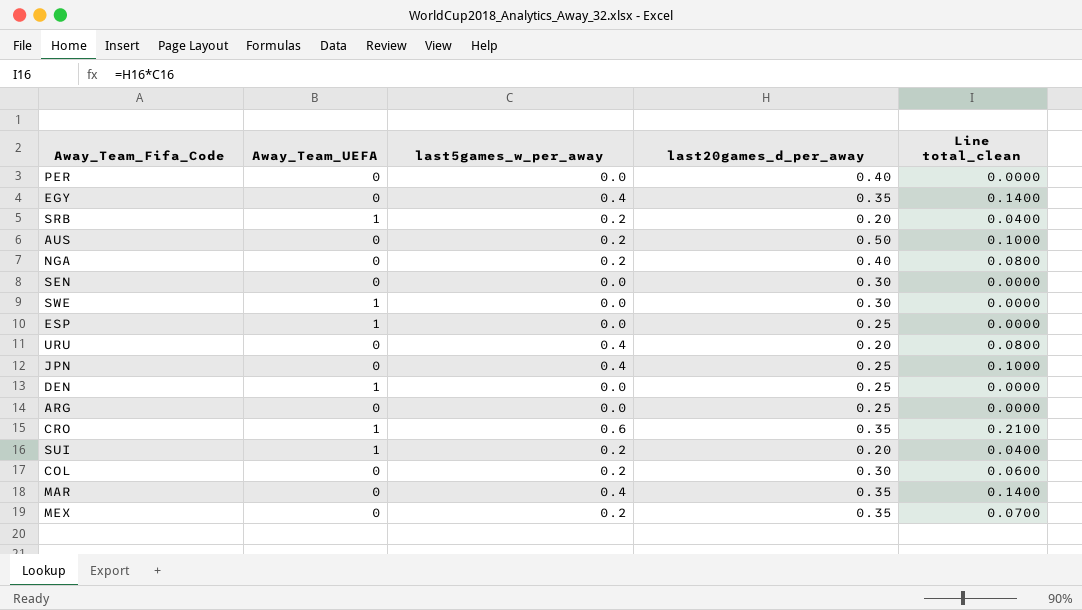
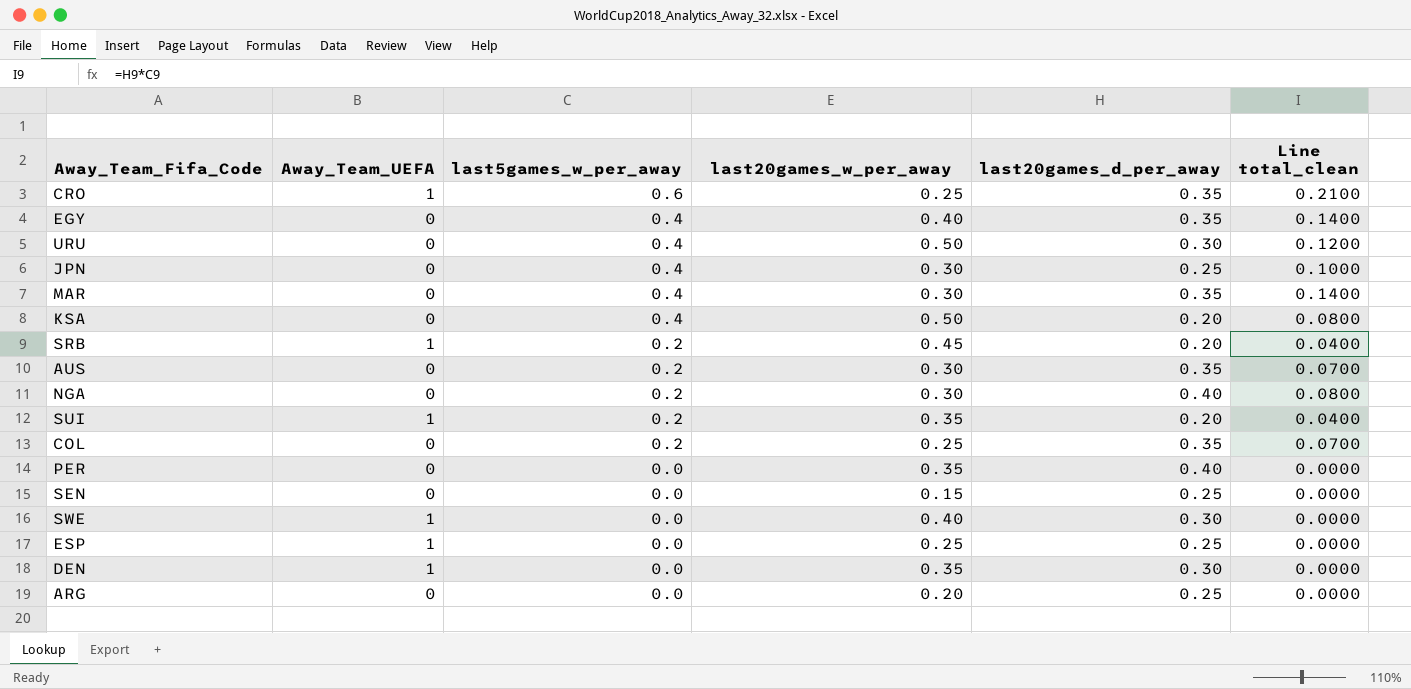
row order: none -> last5games_w_per_away descending
column last20games_w_per_away | position: none -> 4
row MEX: 0 | 0.2 | 0.35 | 0.0700 -> none
URU | last20games_d_per_away: 0.20 -> 0.30
URU | Line total_clean: 0.0800 -> 0.1200
row KSA: none -> 0 | 0.4 | 0.50 | 0.20 | 0.0800
AUS | last20games_d_per_away: 0.50 -> 0.35
AUS | Line total_clean: 0.1000 -> 0.0700
COL | last20games_d_per_away: 0.30 -> 0.35
COL | Line total_clean: 0.0600 -> 0.0700
SEN | last20games_d_per_away: 0.30 -> 0.25
DEN | last20games_d_per_away: 0.25 -> 0.30

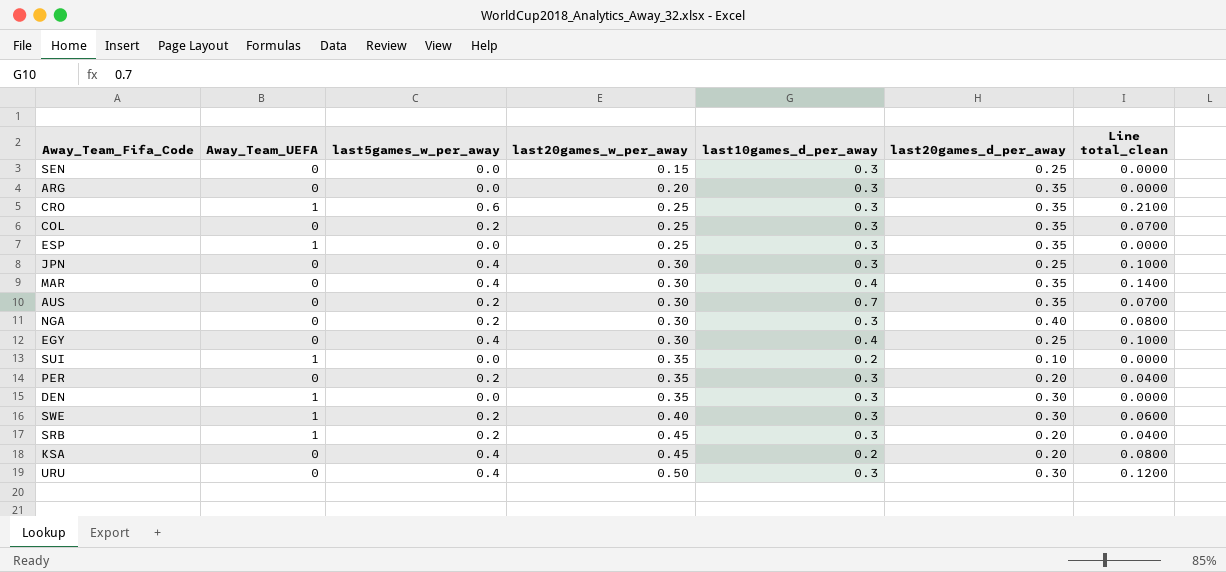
row order: last5games_w_per_away descending -> last20games_w_per_away ascending
column last10games_d_per_away | position: none -> 5
ARG | last20games_d_per_away: 0.25 -> 0.35
ESP | last20games_d_per_away: 0.25 -> 0.35
EGY | last20games_w_per_away: 0.40 -> 0.30
EGY | last20games_d_per_away: 0.35 -> 0.25
EGY | Line total_clean: 0.1400 -> 0.1000
SUI | last5games_w_per_away: 0.2 -> 0.0
SUI | last20games_d_per_away: 0.20 -> 0.10
SUI | Line total_clean: 0.0400 -> 0.0000
PER | last5games_w_per_away: 0.0 -> 0.2
PER | last20games_d_per_away: 0.40 -> 0.20
PER | Line total_clean: 0.0000 -> 0.0400
SWE | last5games_w_per_away: 0.0 -> 0.2
SWE | Line total_clean: 0.0000 -> 0.0600
KSA | last20games_w_per_away: 0.50 -> 0.45

